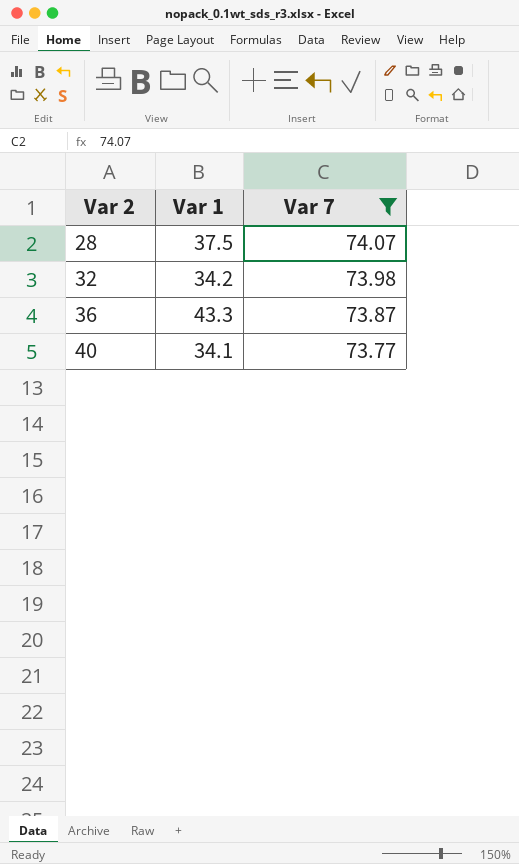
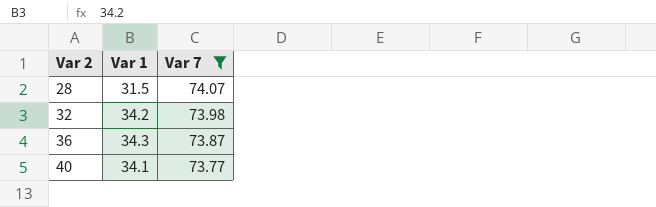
28 | Var 1: 37.5 -> 31.5
36 | Var 1: 43.3 -> 34.3

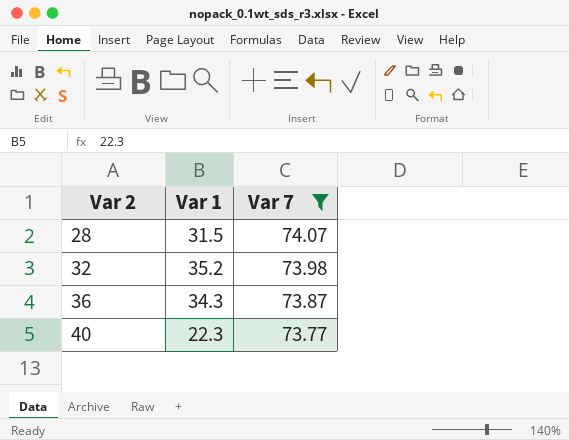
32 | Var 1: 34.2 -> 35.2
40 | Var 1: 34.1 -> 22.3

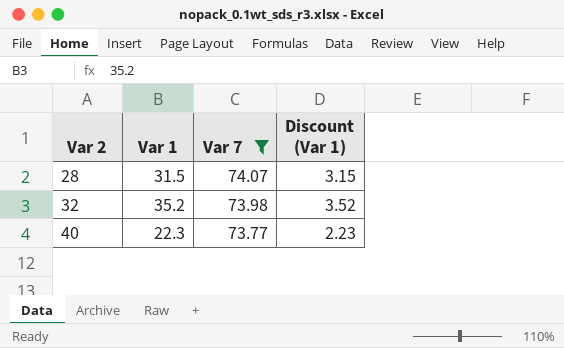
column Discount (Var 1) | formula: none -> [Var 1] * 0.1
row 36: 34.3 | 73.87 -> none

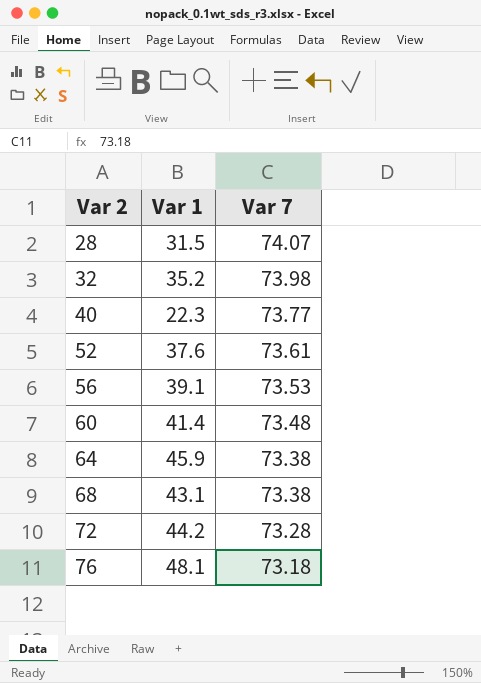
filter: Var 7 >= 73.77 -> none
column Discount (Var 1) | formula: [Var 1] * 0.1 -> none

